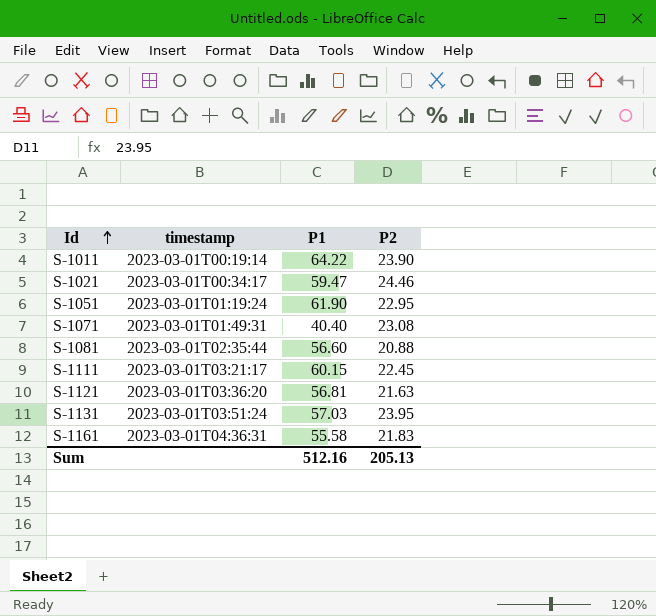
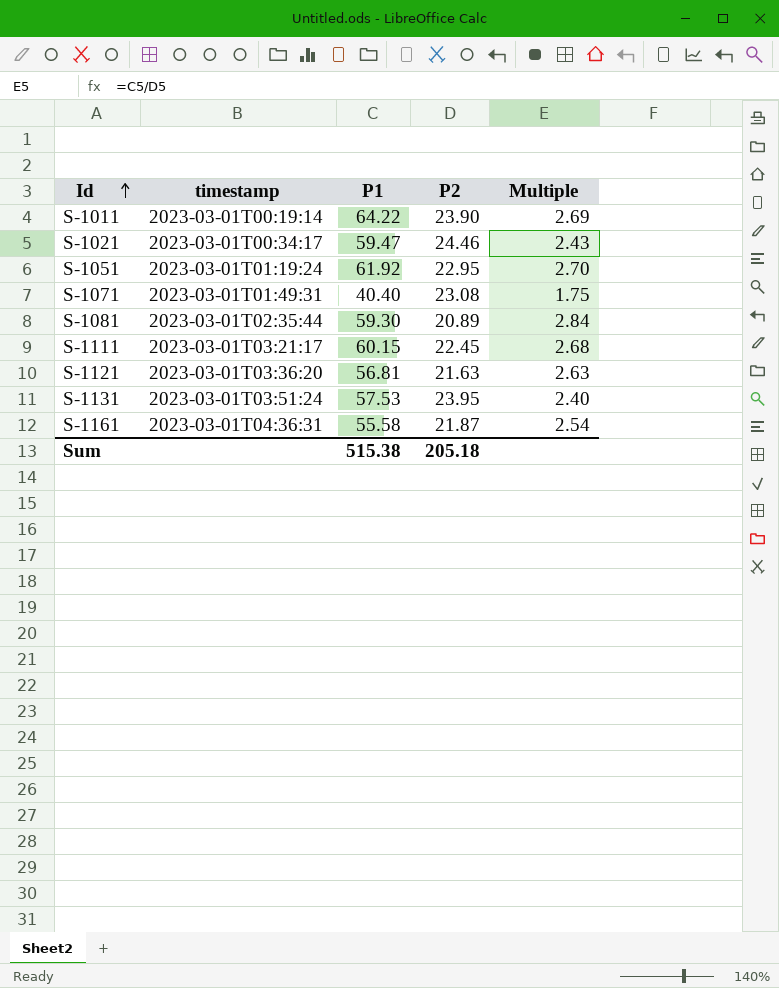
column Multiple | formula: none -> [P1] / [P2]
S-1051 | P1: 61.90 -> 61.92
S-1081 | P1: 56.60 -> 59.30
S-1081 | P2: 20.88 -> 20.89
S-1131 | P1: 57.03 -> 57.53
S-1161 | P2: 21.83 -> 21.87
Sum | P1: 512.16 -> 515.38
Sum | P2: 205.13 -> 205.18

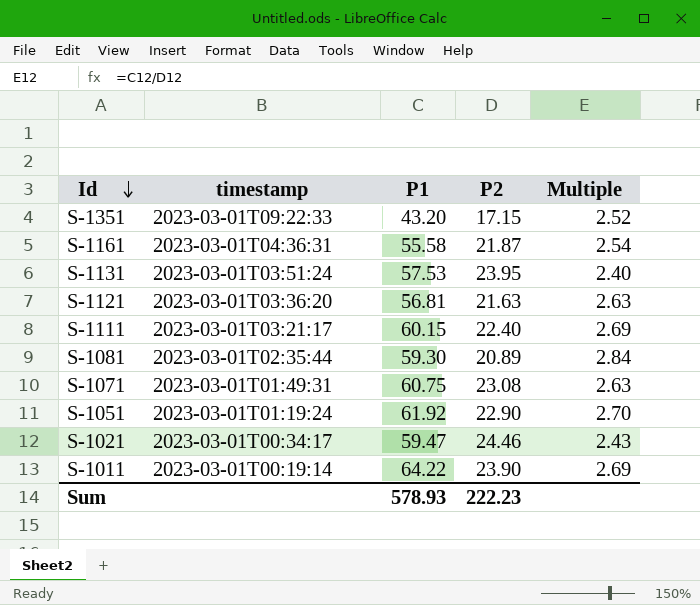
row order: Id ascending -> Id descending
row S-1351: none -> 2023-03-01T09:22:33 | 43.20 | 17.15 | 2.52
S-1111 | P2: 22.45 -> 22.40
S-1111 | Multiple: 2.68 -> 2.69
S-1071 | P1: 40.40 -> 60.75
S-1071 | Multiple: 1.75 -> 2.63
S-1051 | P2: 22.95 -> 22.90
Sum | P1: 515.38 -> 578.93
Sum | P2: 205.18 -> 222.23

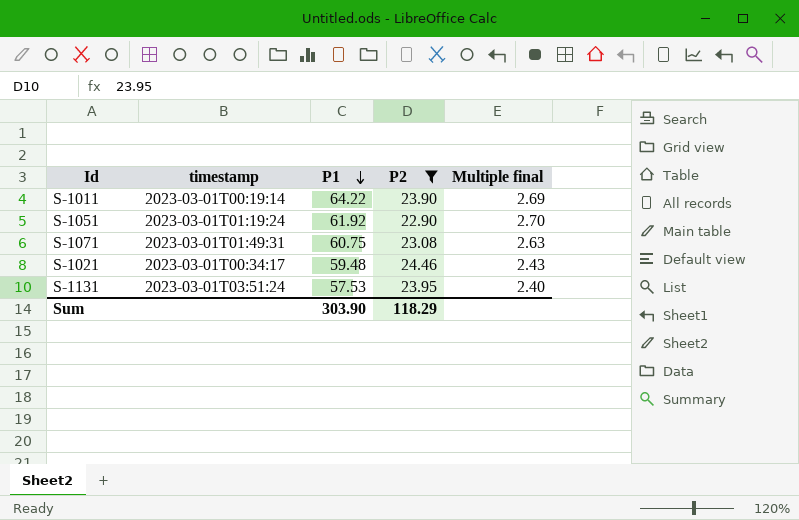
filter: none -> P2 >= 22.90
row order: Id descending -> P1 descending
column name: Multiple -> Multiple final
S-1021 | P1: 59.47 -> 59.48
Sum | P1: 578.93 -> 303.90
Sum | P2: 222.23 -> 118.29

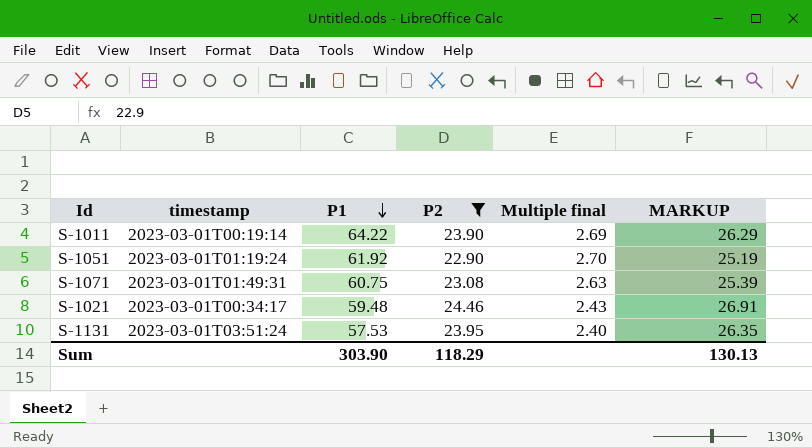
column MARKUP | formula: none -> [P2] * 1.1

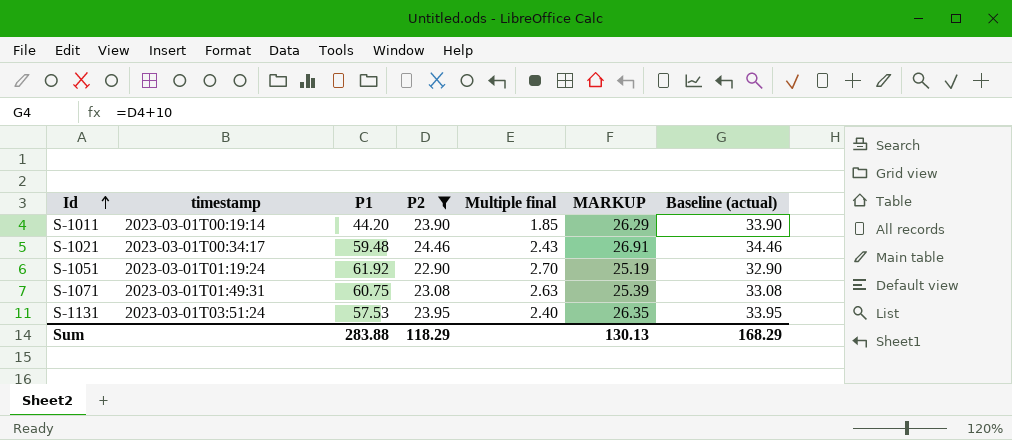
row order: P1 descending -> Id ascending
column Baseline (actual) | formula: none -> [P2] + 10
S-1011 | P1: 64.22 -> 44.20
S-1011 | Multiple final: 2.69 -> 1.85
Sum | P1: 303.90 -> 283.88

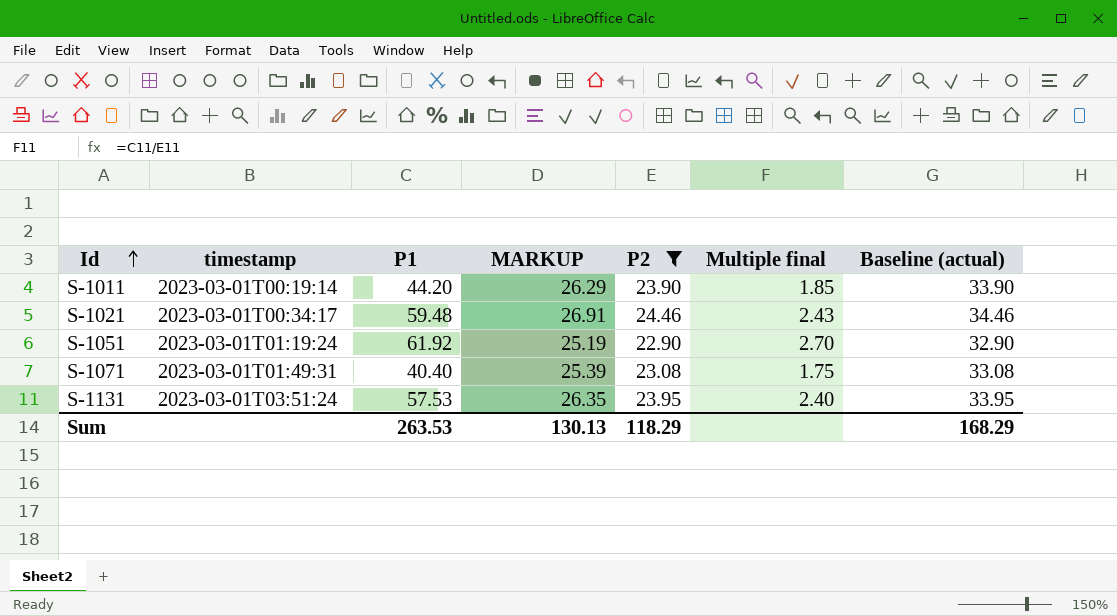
column MARKUP | position: 6 -> 4
S-1071 | P1: 60.75 -> 40.40
S-1071 | Multiple final: 2.63 -> 1.75
Sum | P1: 283.88 -> 263.53

